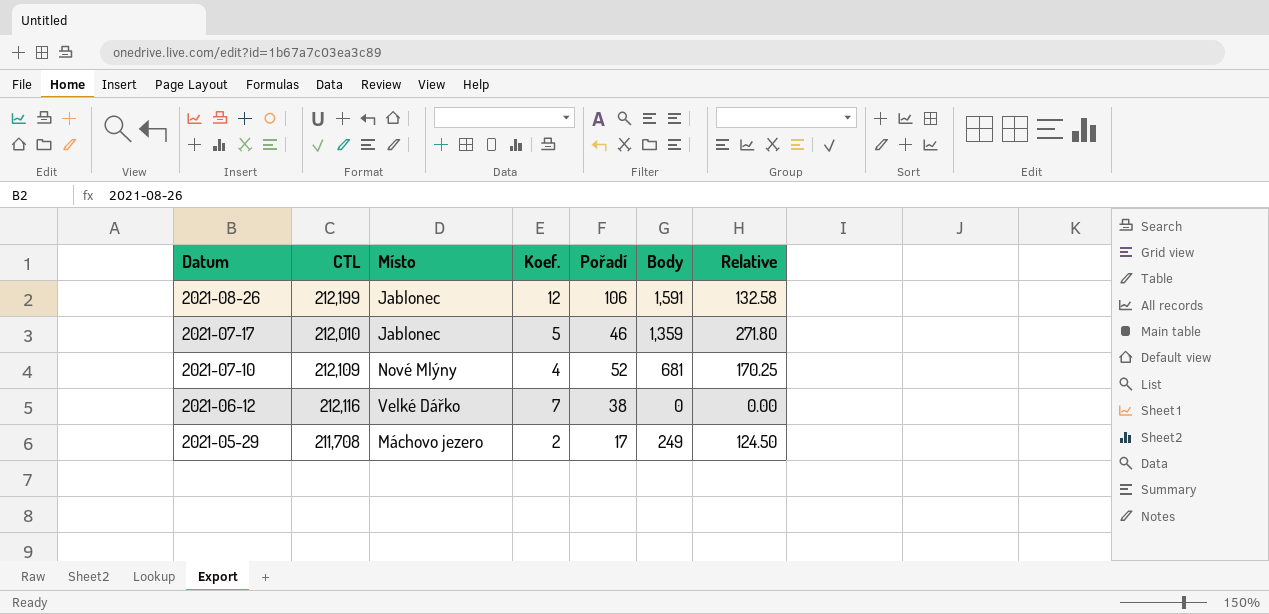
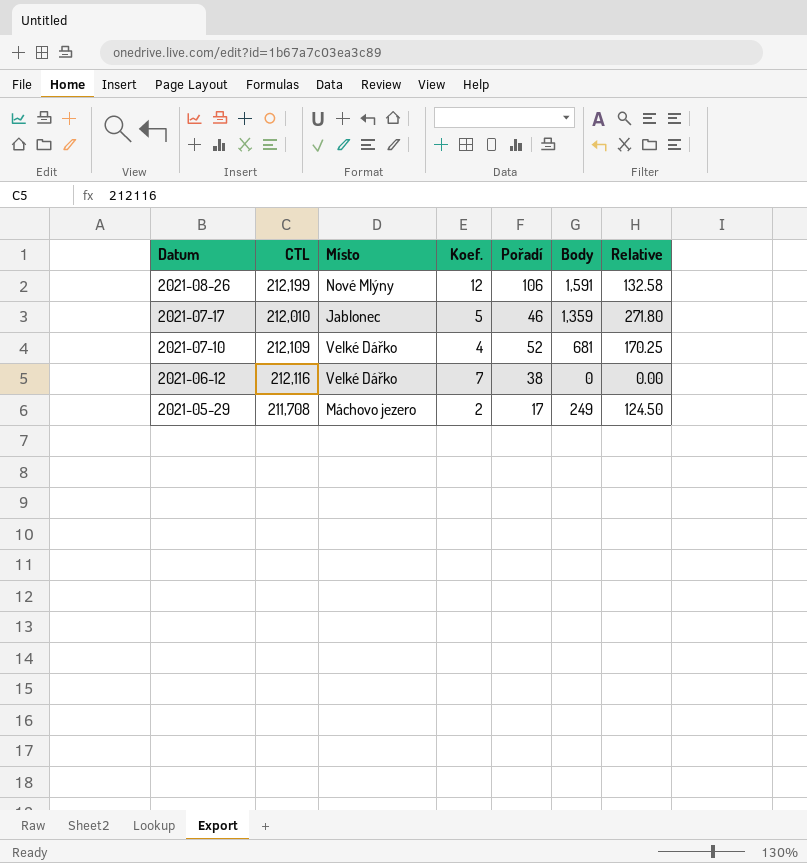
2021-08-26 | Místo: Jablonec -> Nové Mlýny
2021-07-10 | Místo: Nové Mlýny -> Velké Dářko

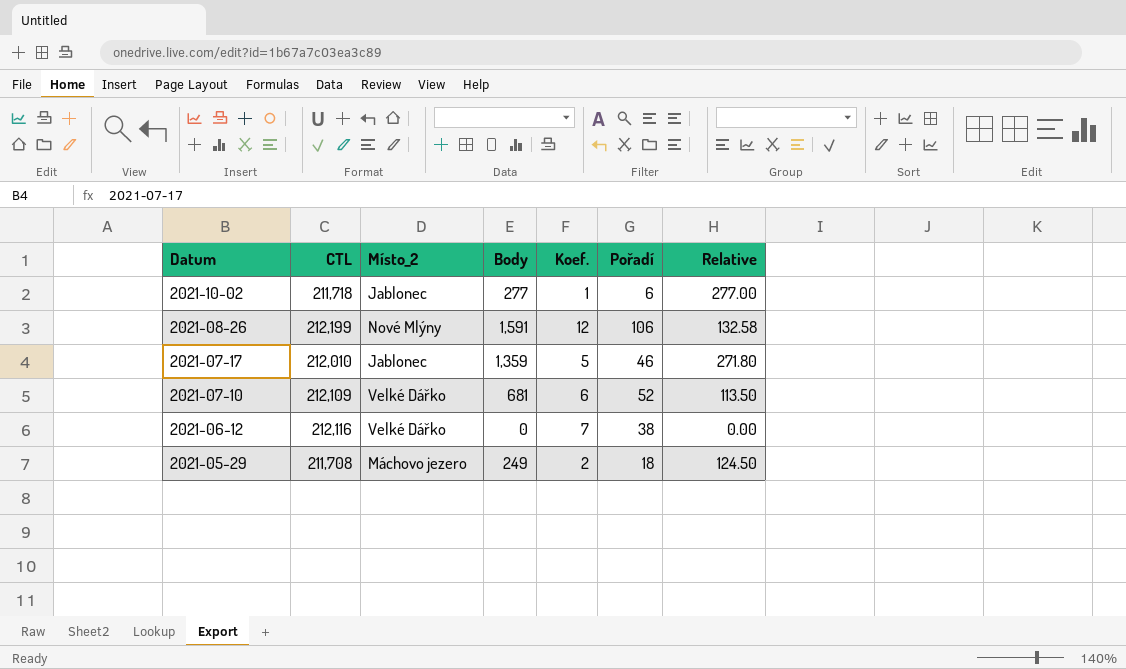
column name: Místo -> Místo_2
column Body | position: 6 -> 4
row 2021-10-02: none -> 211,718 | Jablonec | 277 | 1 | 6 | 277.00
2021-07-10 | Koef.: 4 -> 6
2021-07-10 | Relative: 170.25 -> 113.50
2021-05-29 | Pořadí: 17 -> 18

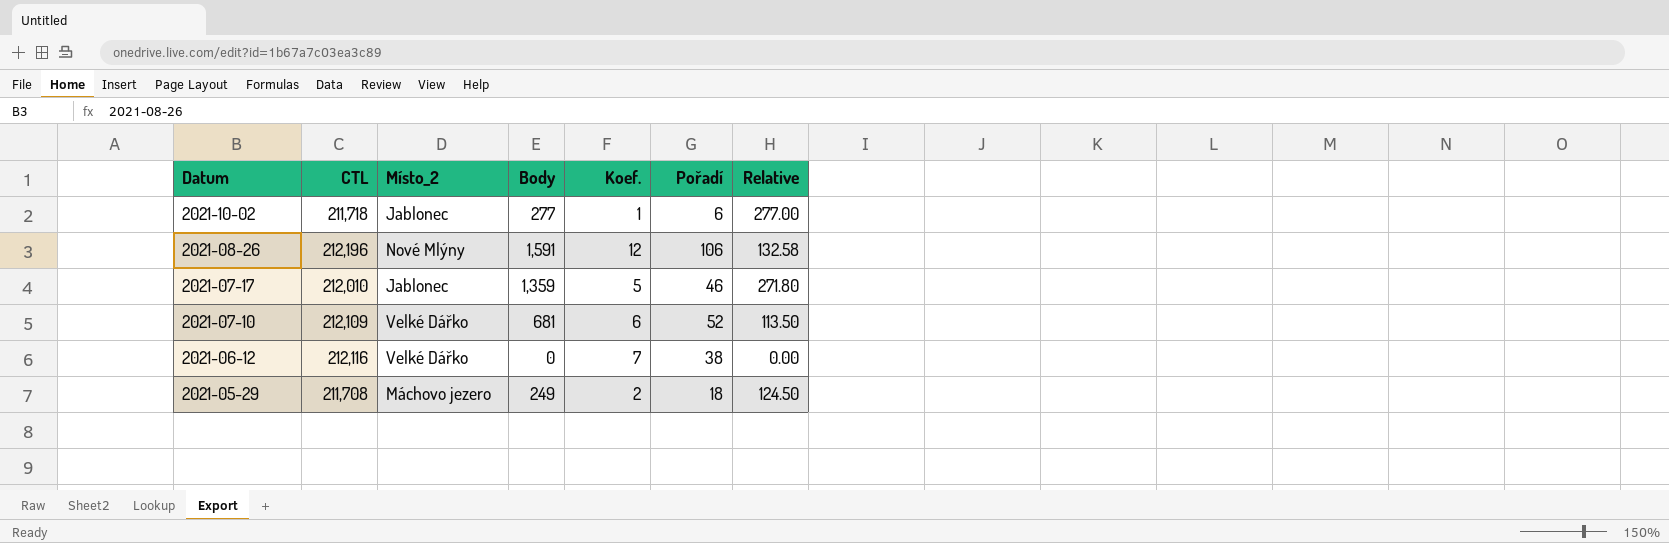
2021-08-26 | CTL: 212,199 -> 212,196

